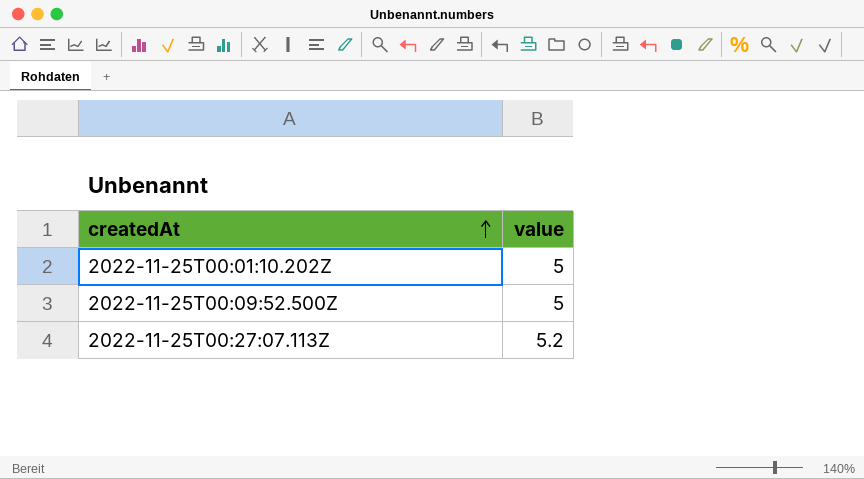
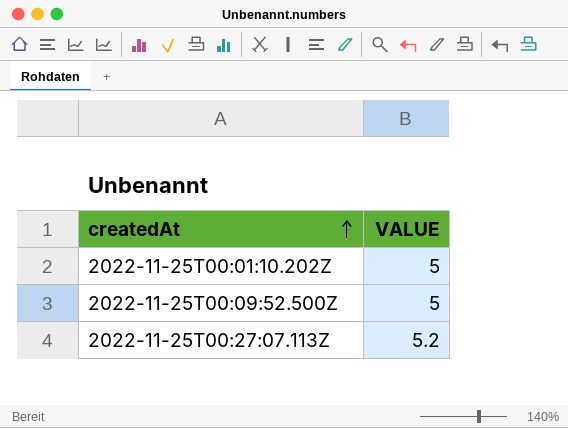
column name: value -> VALUE

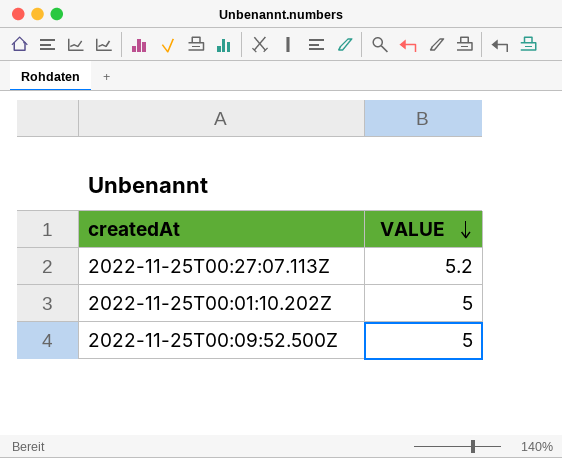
row order: createdAt ascending -> VALUE descending

